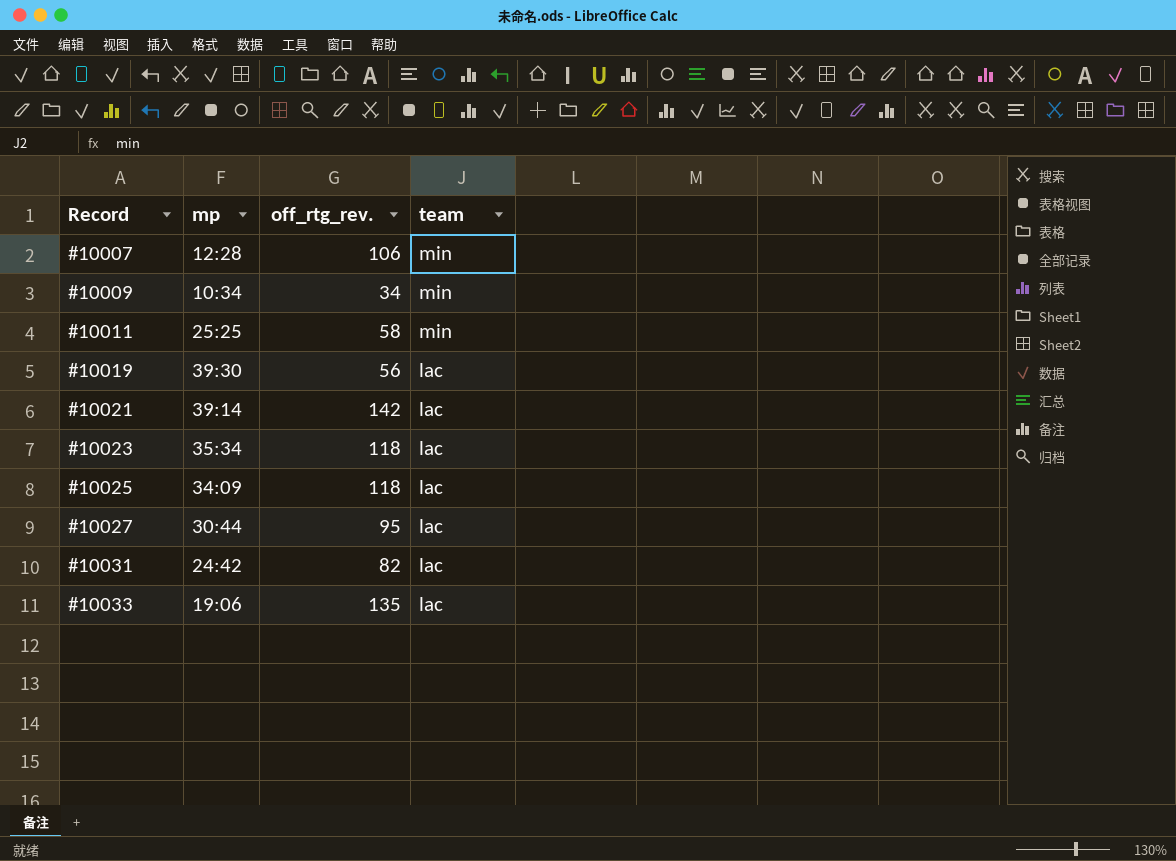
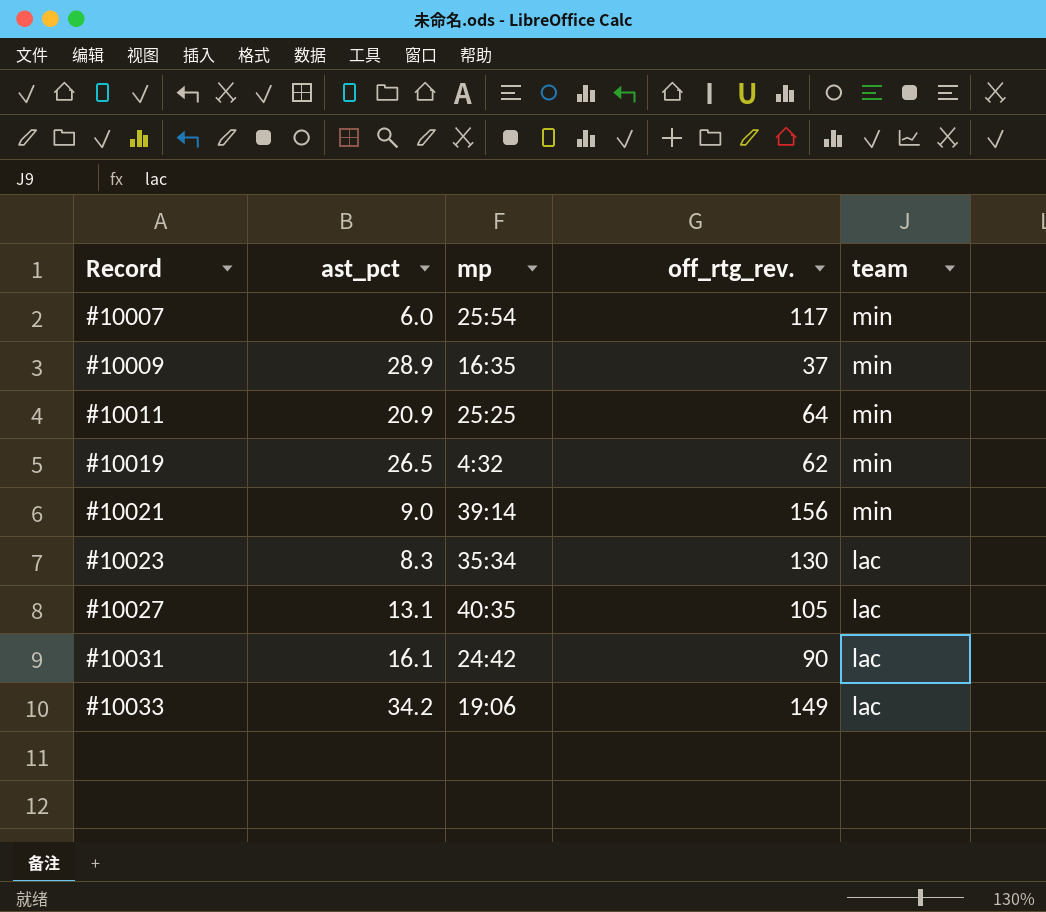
column ast_pct | position: none -> 2
row #10025: 34:09 | 118 | lac -> none
#10007 | mp: 12:28 -> 25:54
#10007 | off_rtg_rev.: 106 -> 117
#10009 | mp: 10:34 -> 16:35
#10009 | off_rtg_rev.: 34 -> 37
#10011 | off_rtg_rev.: 58 -> 64
#10019 | mp: 39:30 -> 4:32
#10019 | off_rtg_rev.: 56 -> 62
#10019 | team: lac -> min
#10021 | off_rtg_rev.: 142 -> 156
#10021 | team: lac -> min
#10023 | off_rtg_rev.: 118 -> 130
#10027 | mp: 30:44 -> 40:35
#10027 | off_rtg_rev.: 95 -> 105
#10031 | off_rtg_rev.: 82 -> 90
#10033 | off_rtg_rev.: 135 -> 149

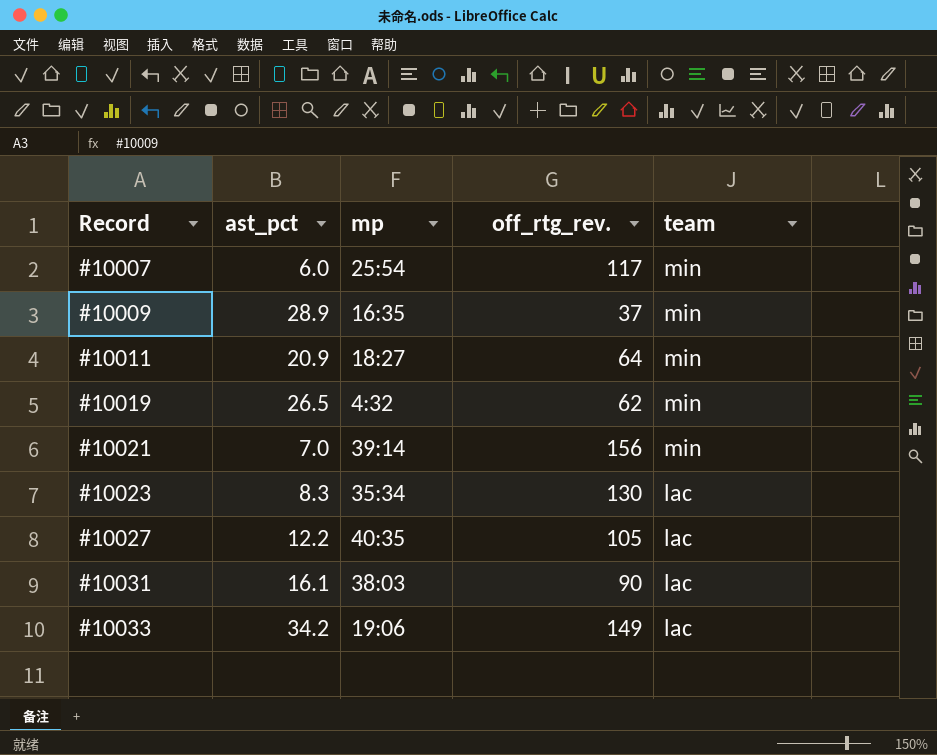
#10011 | mp: 25:25 -> 18:27
#10021 | ast_pct: 9.0 -> 7.0
#10027 | ast_pct: 13.1 -> 12.2
#10031 | mp: 24:42 -> 38:03

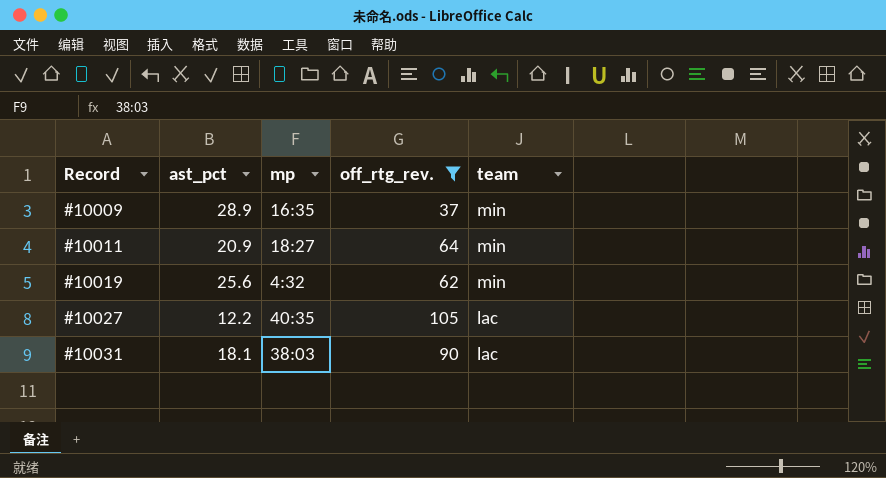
filter: none -> off_rtg_rev. <= 105
#10019 | ast_pct: 26.5 -> 25.6
#10031 | ast_pct: 16.1 -> 18.1

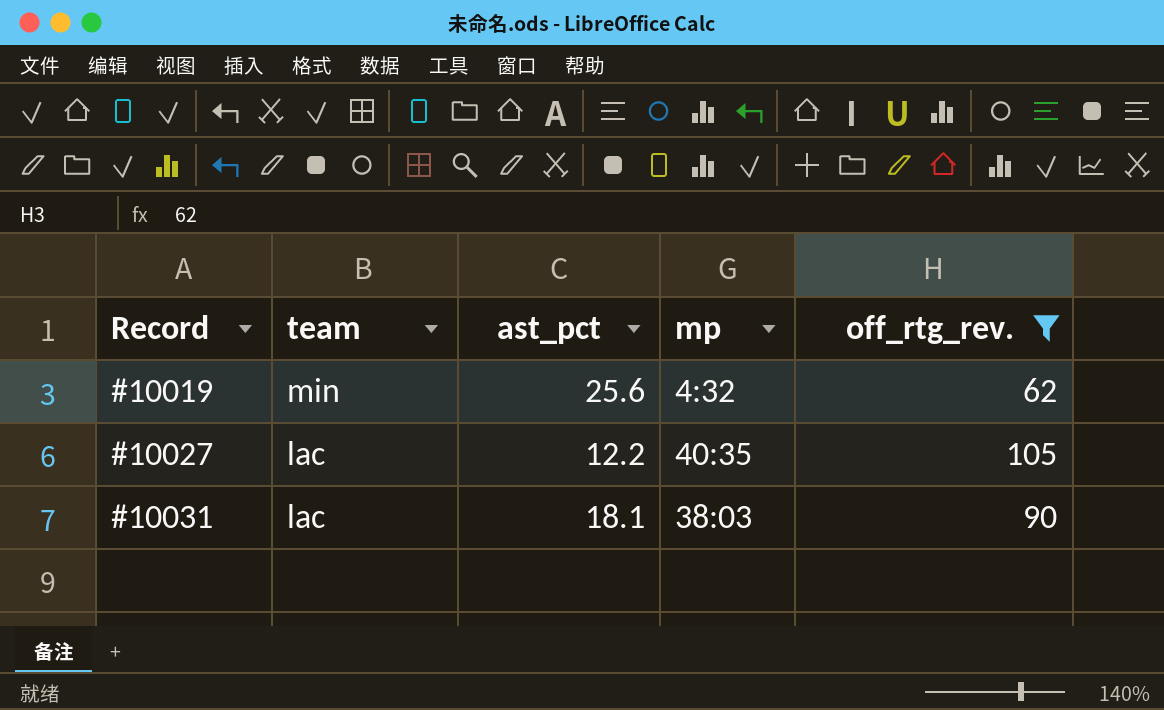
column team | position: 5 -> 2
row #10009: 28.9 | 16:35 | 37 | min -> none
row #10011: 20.9 | 18:27 | 64 | min -> none

